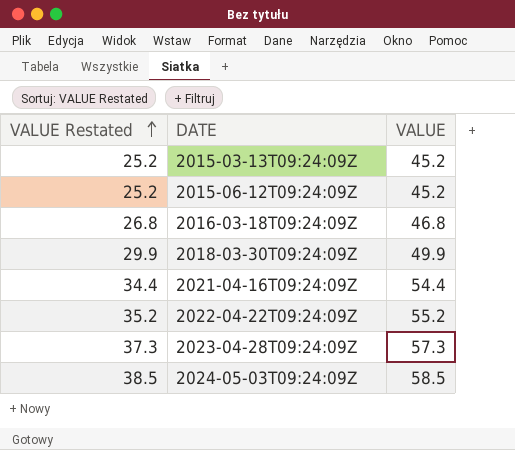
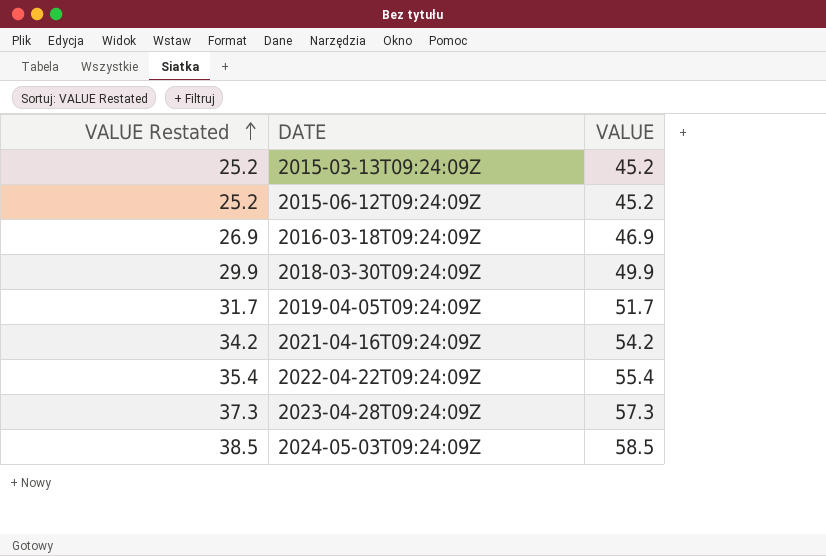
2016-03-18T09:24:09Z | VALUE Restated: 26.8 -> 26.9
2016-03-18T09:24:09Z | VALUE: 46.8 -> 46.9
row 2019-04-05T09:24:09Z: none -> 31.7 | 51.7
2021-04-16T09:24:09Z | VALUE Restated: 34.4 -> 34.2
2021-04-16T09:24:09Z | VALUE: 54.4 -> 54.2
2022-04-22T09:24:09Z | VALUE Restated: 35.2 -> 35.4
2022-04-22T09:24:09Z | VALUE: 55.2 -> 55.4

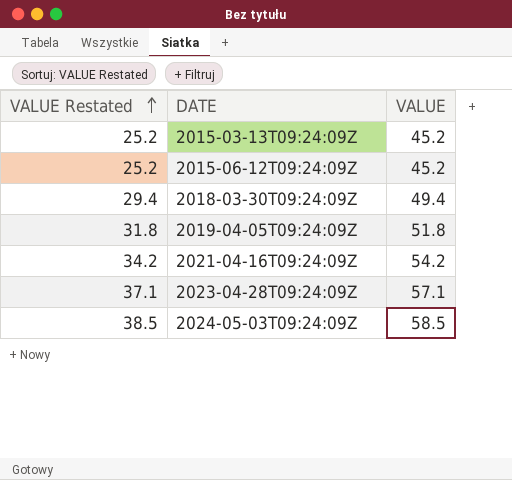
row 2016-03-18T09:24:09Z: 26.9 | 46.9 -> none
row 2022-04-22T09:24:09Z: 35.4 | 55.4 -> none
2018-03-30T09:24:09Z | VALUE Restated: 29.9 -> 29.4
2018-03-30T09:24:09Z | VALUE: 49.9 -> 49.4
2019-04-05T09:24:09Z | VALUE Restated: 31.7 -> 31.8
2019-04-05T09:24:09Z | VALUE: 51.7 -> 51.8
2023-04-28T09:24:09Z | VALUE Restated: 37.3 -> 37.1
2023-04-28T09:24:09Z | VALUE: 57.3 -> 57.1

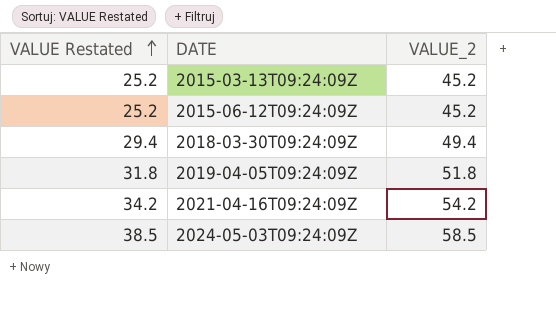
column name: VALUE -> VALUE_2
row 2023-04-28T09:24:09Z: 37.1 | 57.1 -> none

